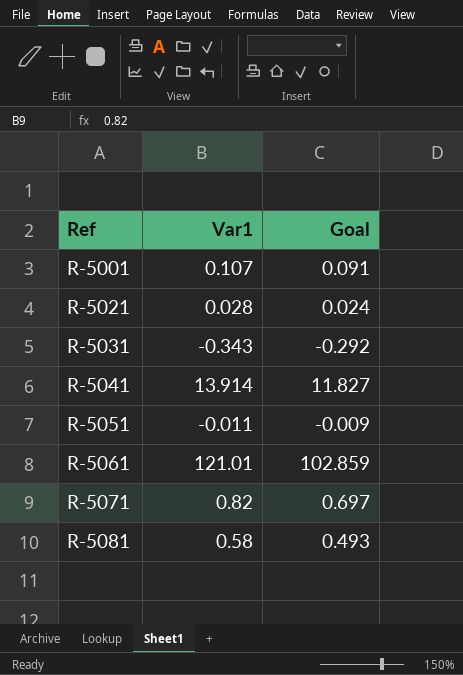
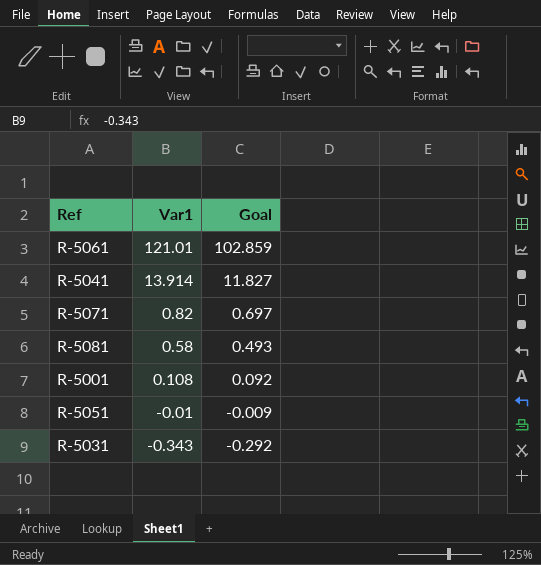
row order: Ref ascending -> Var1 descending
row R-5021: 0.028 | 0.024 -> none
R-5001 | Var1: 0.107 -> 0.108
R-5001 | Goal: 0.091 -> 0.092
R-5051 | Var1: -0.011 -> -0.01

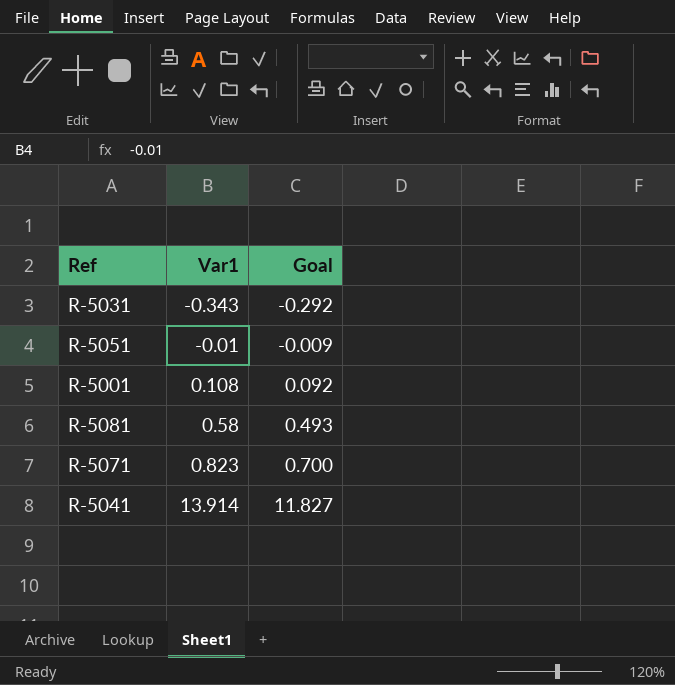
row order: Var1 descending -> Var1 ascending
row R-5061: 121.01 | 102.859 -> none
R-5071 | Var1: 0.82 -> 0.823
R-5071 | Goal: 0.697 -> 0.700

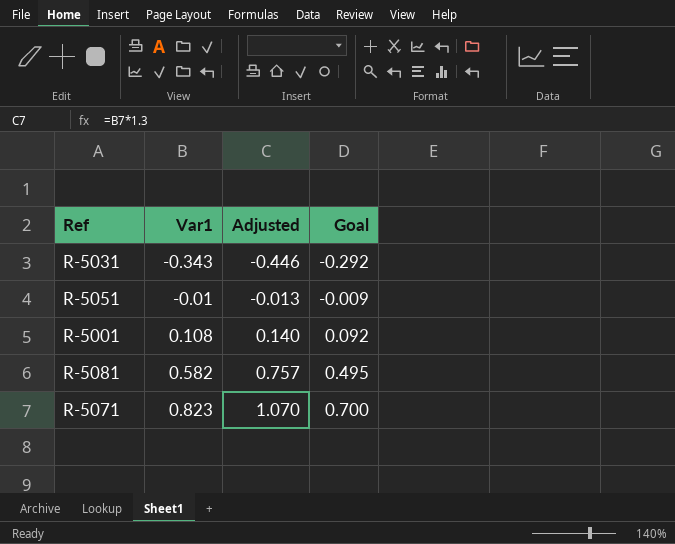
column Adjusted | formula: none -> [Var1] * 1.3
row R-5041: 13.914 | 11.827 -> none
R-5081 | Var1: 0.58 -> 0.582
R-5081 | Goal: 0.493 -> 0.495

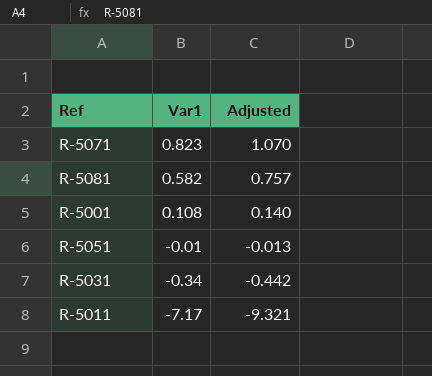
row order: Var1 ascending -> Var1 descending
column Goal | formula: [Var1] * 0.85 -> none
R-5031 | Var1: -0.343 -> -0.34
R-5031 | Adjusted: -0.446 -> -0.442
row R-5011: none -> -7.17 | -9.321

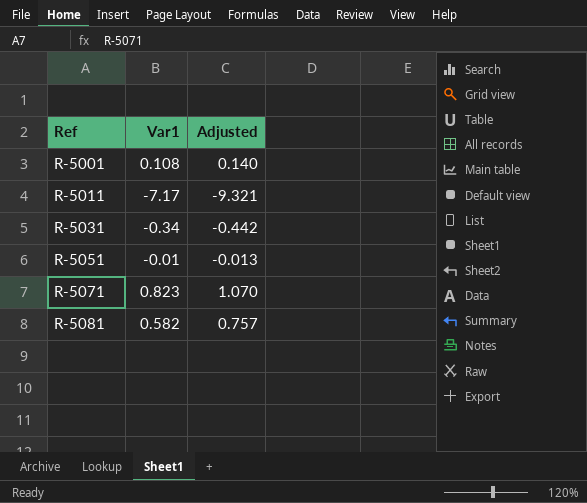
row order: Var1 descending -> Ref ascending

